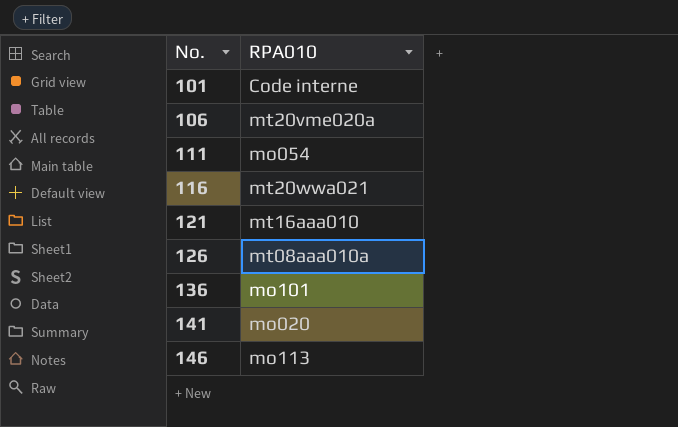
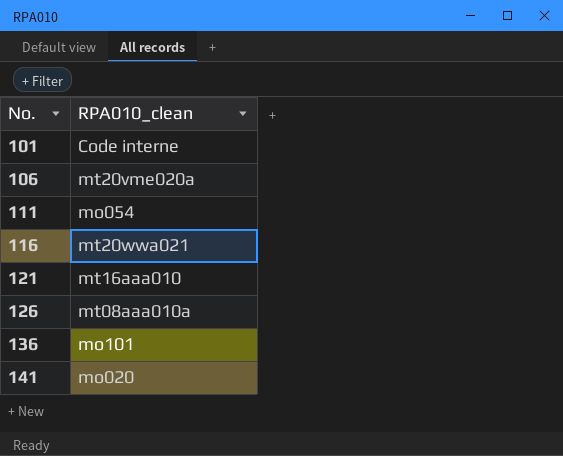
column name: RPA010 -> RPA010_clean
row 146: mo113 -> none

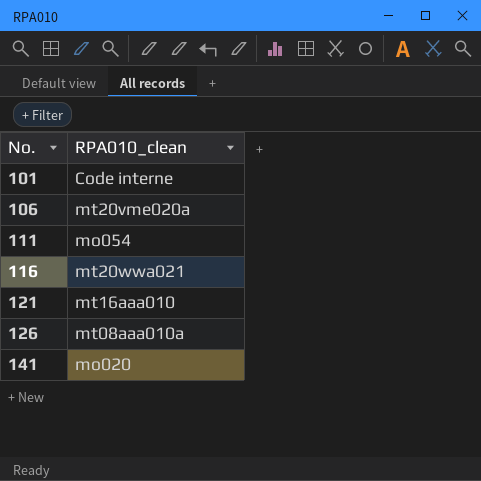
row 136: mo101 -> none

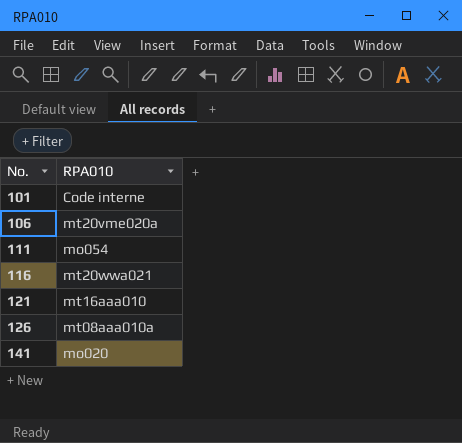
column name: RPA010_clean -> RPA010

